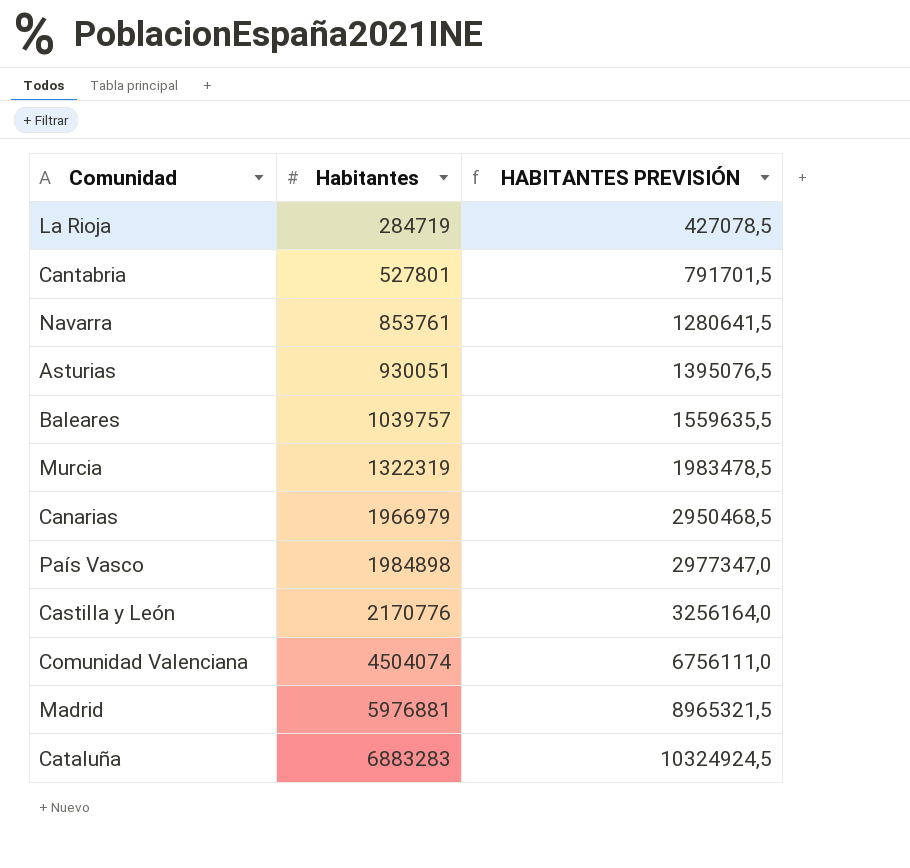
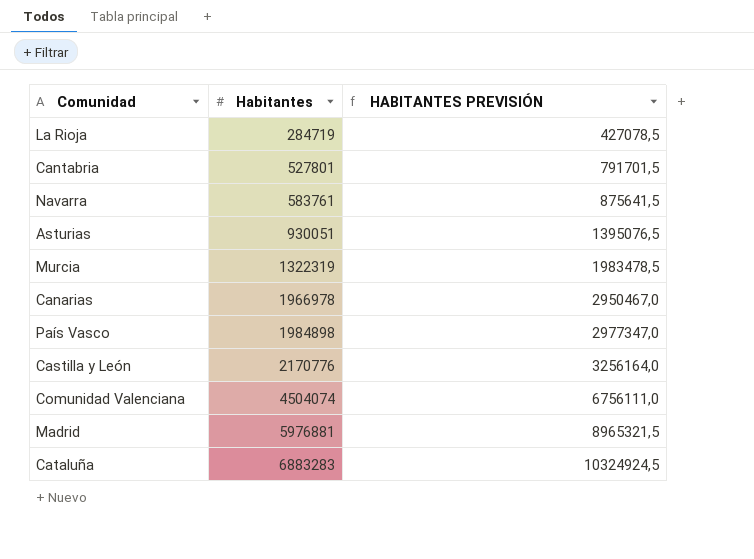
row Baleares: 1039757 | 1559635,5 -> none
Navarra | Habitantes: 853761 -> 583761
Navarra | HABITANTES PREVISIÓN: 1280641,5 -> 875641,5
Canarias | Habitantes: 1966979 -> 1966978
Canarias | HABITANTES PREVISIÓN: 2950468,5 -> 2950467,0

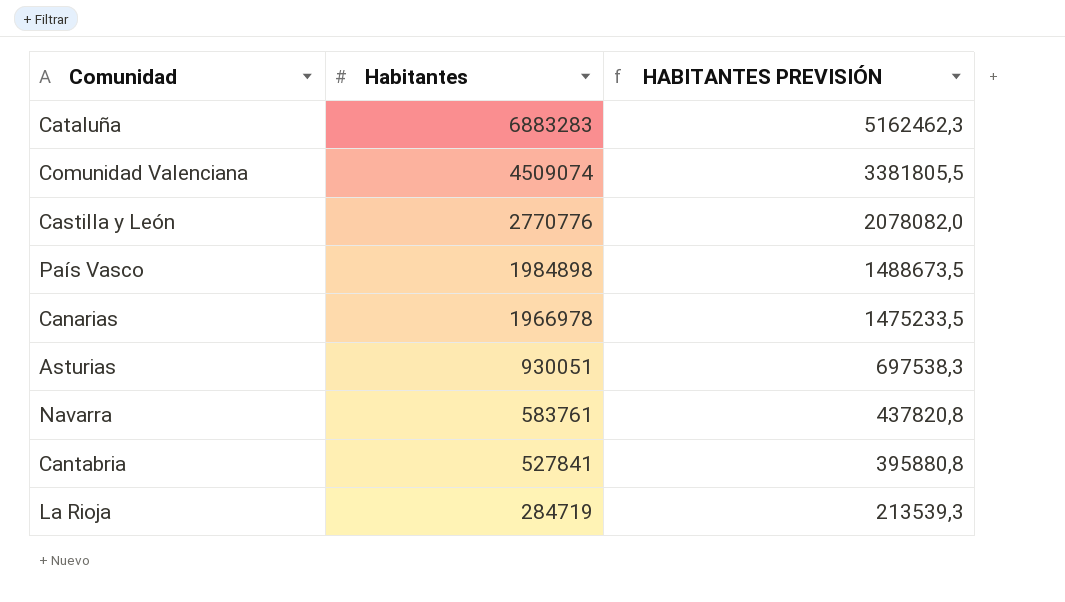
row order: Habitantes ascending -> Habitantes descending
column HABITANTES PREVISIÓN | formula: [Habitantes] * 1,5 -> [Habitantes] * 0,75
row Murcia: 1322319 | 1983478,5 -> none
row Madrid: 5976881 | 8965321,5 -> none
Comunidad Valenciana | Habitantes: 4504074 -> 4509074
Castilla y León | Habitantes: 2170776 -> 2770776
Cantabria | Habitantes: 527801 -> 527841

